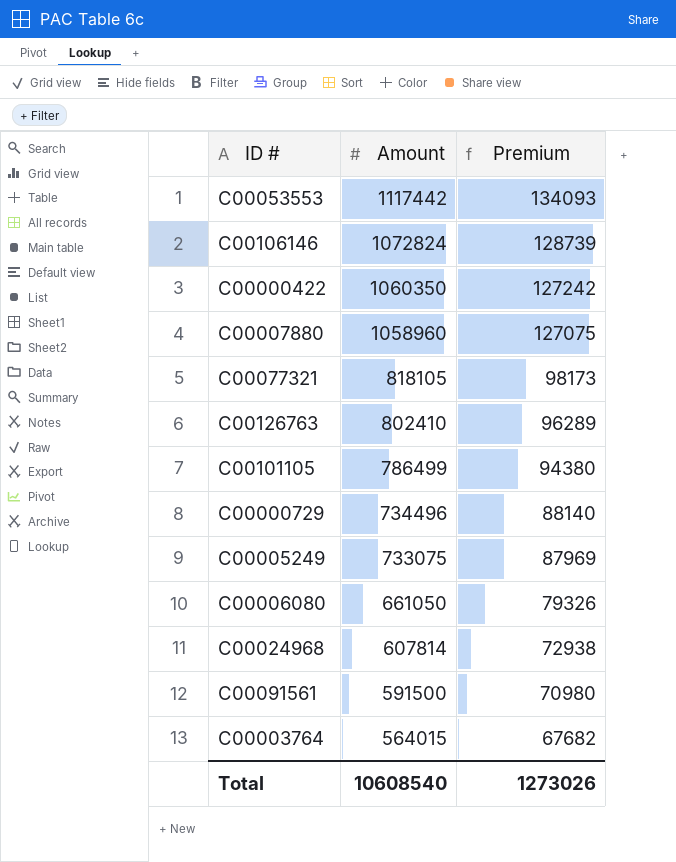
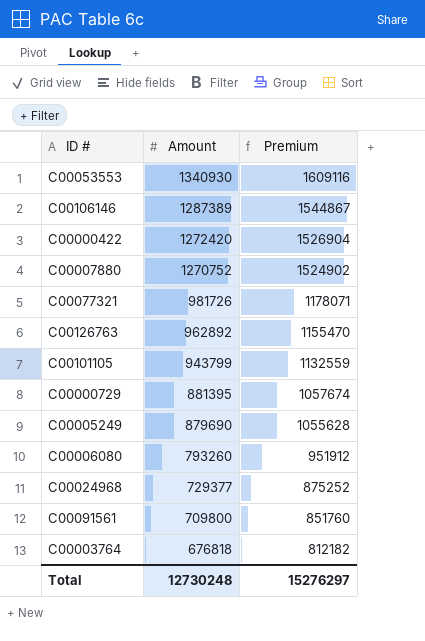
column Premium | formula: [Amount] * 0.12 -> [Amount] * 1.2
C00053553 | Amount: 1117442 -> 1340930
C00106146 | Amount: 1072824 -> 1287389
C00000422 | Amount: 1060350 -> 1272420
C00007880 | Amount: 1058960 -> 1270752
C00077321 | Amount: 818105 -> 981726
C00126763 | Amount: 802410 -> 962892
C00101105 | Amount: 786499 -> 943799
C00000729 | Amount: 734496 -> 881395
C00005249 | Amount: 733075 -> 879690
C00006080 | Amount: 661050 -> 793260
C00024968 | Amount: 607814 -> 729377
C00091561 | Amount: 591500 -> 709800
C00003764 | Amount: 564015 -> 676818
Total | Amount: 10608540 -> 12730248
Total | Premium: 1273026 -> 15276297

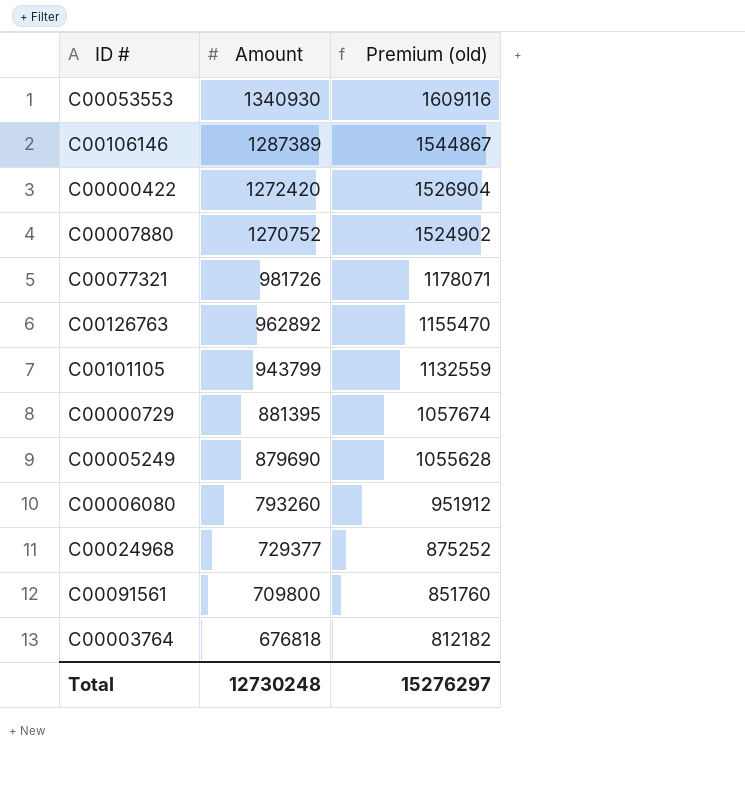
column name: Premium -> Premium (old)

